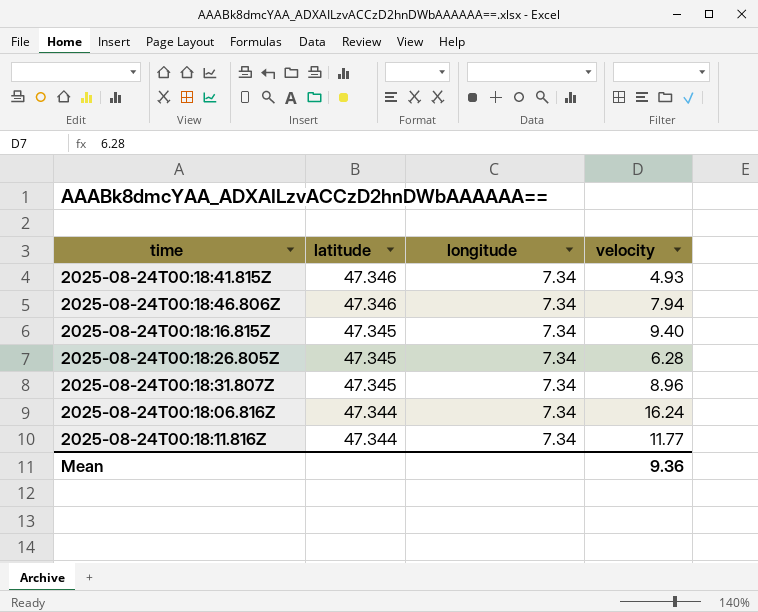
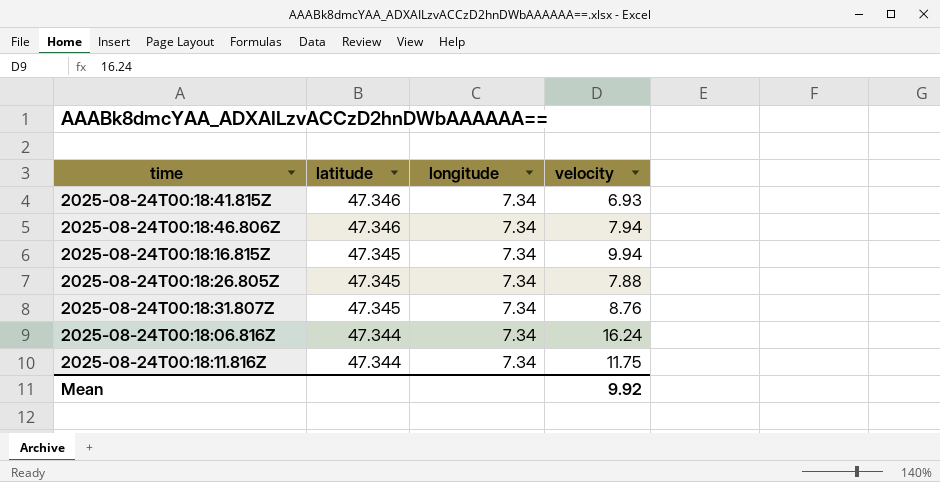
2025-08-24T00:18:41.815Z | velocity: 4.93 -> 6.93
2025-08-24T00:18:16.815Z | velocity: 9.40 -> 9.94
2025-08-24T00:18:26.805Z | velocity: 6.28 -> 7.88
2025-08-24T00:18:31.807Z | velocity: 8.96 -> 8.76
2025-08-24T00:18:11.816Z | velocity: 11.77 -> 11.75
Mean | velocity: 9.36 -> 9.92

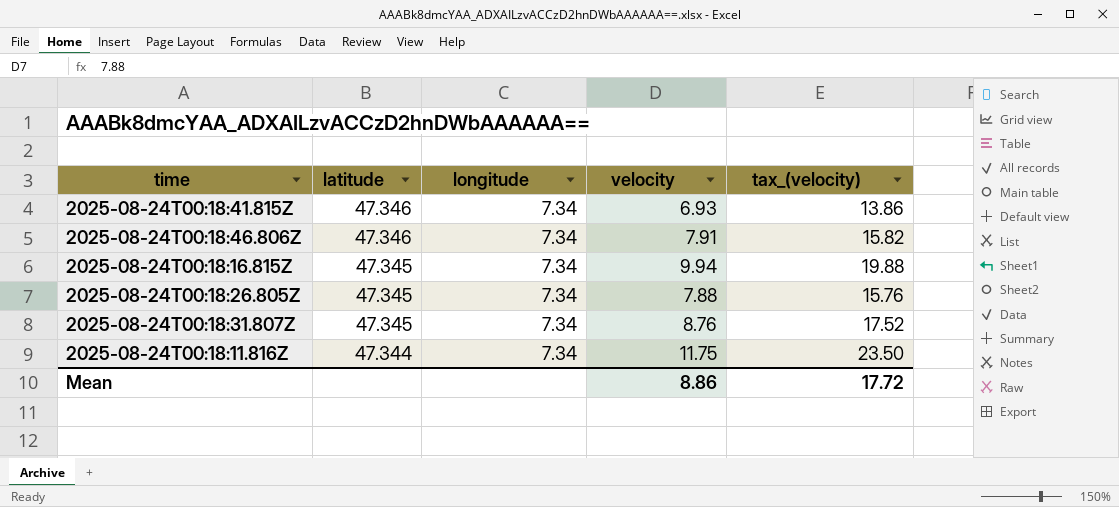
column tax_(velocity) | formula: none -> [velocity] * 2
row 2025-08-24T00:18:06.816Z: 47.344 | 7.34 | 16.24 -> none
2025-08-24T00:18:46.806Z | velocity: 7.94 -> 7.91
Mean | velocity: 9.92 -> 8.86

